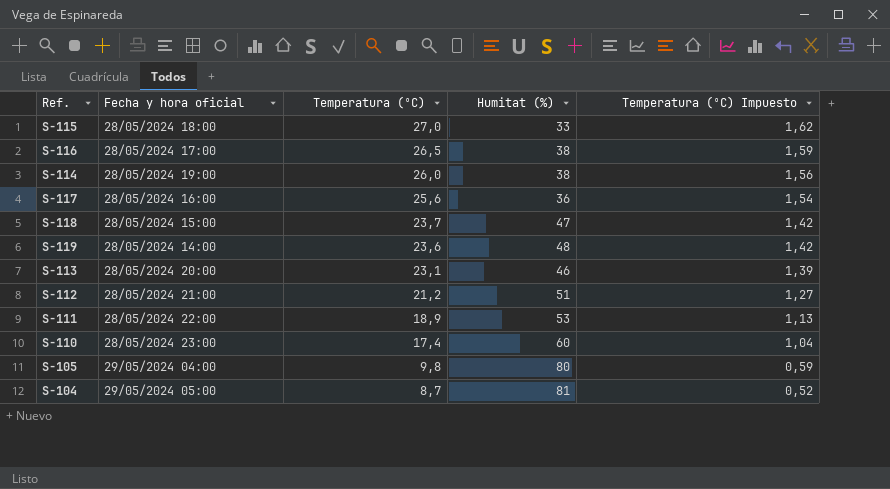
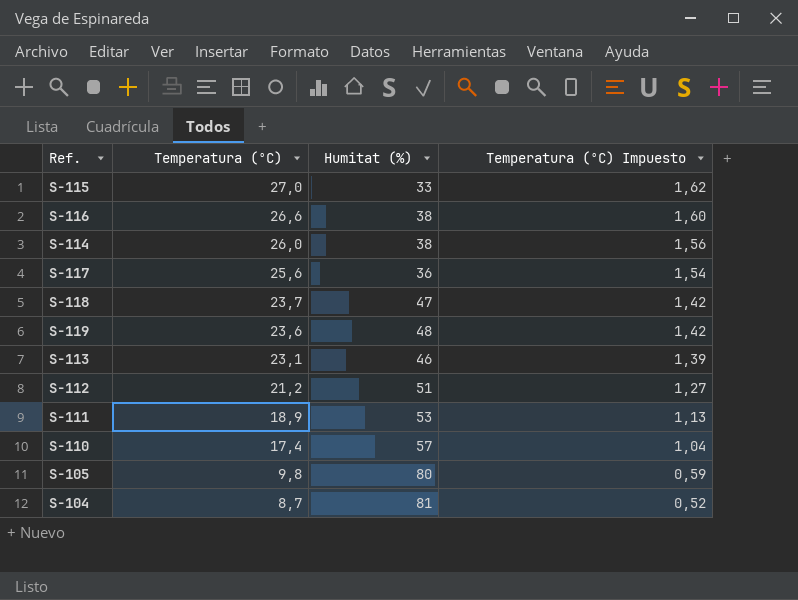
column Fecha y hora oficial | position: 2 -> none
S-116 | Temperatura (ºC): 26,5 -> 26,6
S-116 | Temperatura (ºC) Impuesto: 1,59 -> 1,60
S-110 | Humitat (%): 60 -> 57

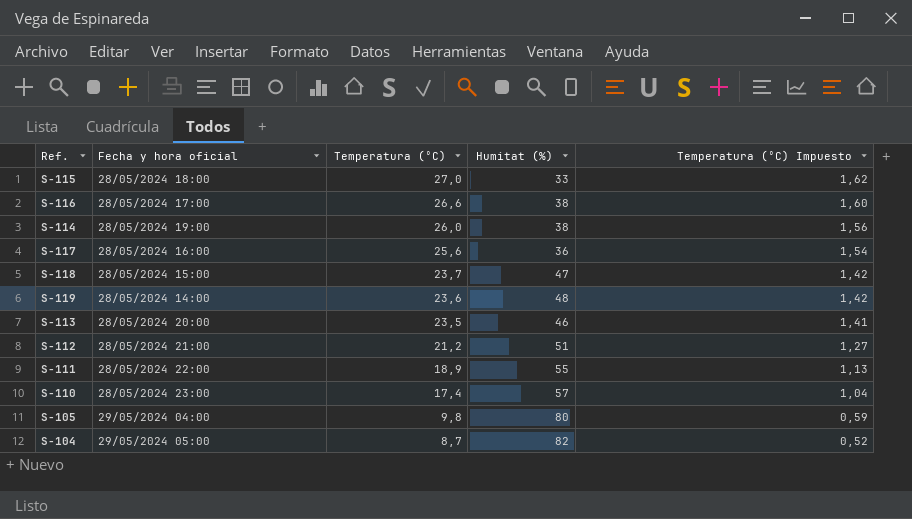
column Fecha y hora oficial | position: none -> 2
S-113 | Temperatura (ºC): 23,1 -> 23,5
S-113 | Temperatura (ºC) Impuesto: 1,39 -> 1,41
S-111 | Humitat (%): 53 -> 55
S-104 | Humitat (%): 81 -> 82

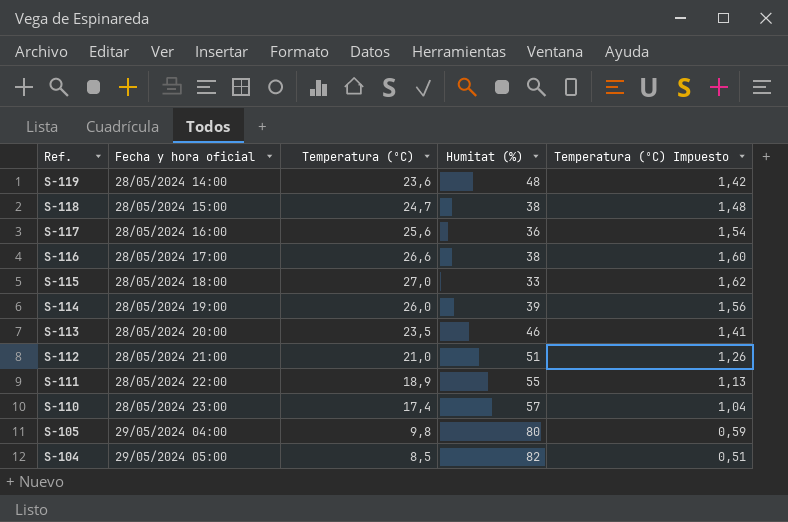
row order: Temperatura (ºC) descending -> Ref. descending
S-118 | Temperatura (ºC): 23,7 -> 24,7
S-118 | Humitat (%): 47 -> 38
S-118 | Temperatura (ºC) Impuesto: 1,42 -> 1,48
S-114 | Humitat (%): 38 -> 39
S-112 | Temperatura (ºC): 21,2 -> 21,0
S-112 | Temperatura (ºC) Impuesto: 1,27 -> 1,26
S-104 | Temperatura (ºC): 8,7 -> 8,5
S-104 | Temperatura (ºC) Impuesto: 0,52 -> 0,51

